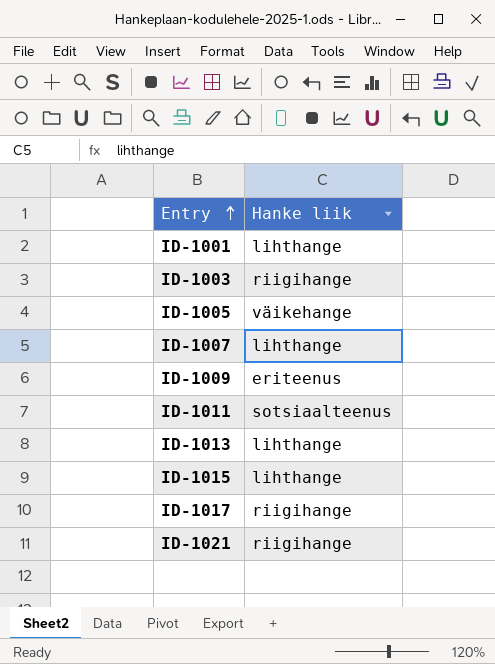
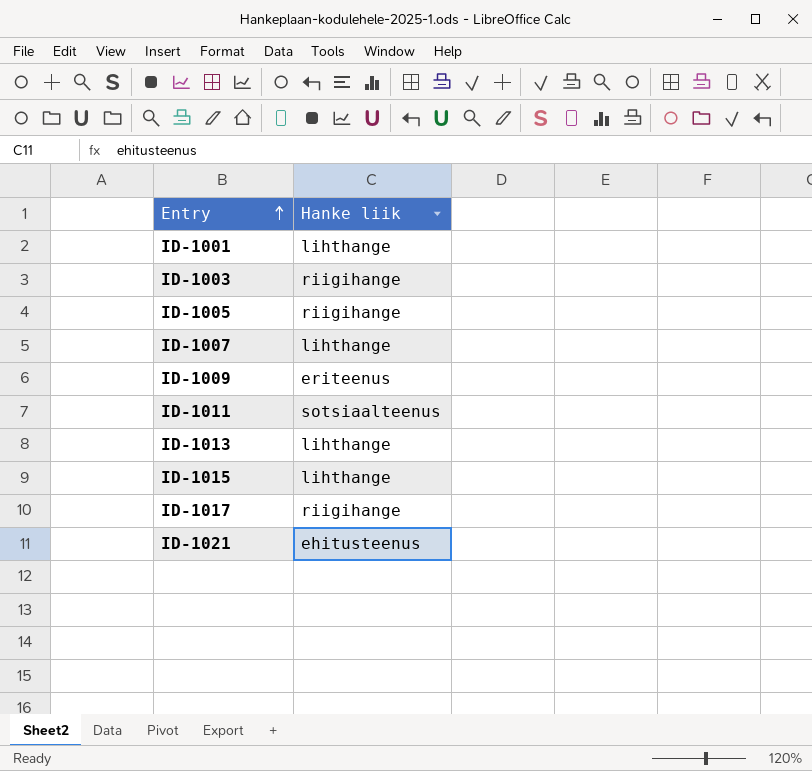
ID-1005 | Hanke liik: väikehange -> riigihange
ID-1021 | Hanke liik: riigihange -> ehitusteenus

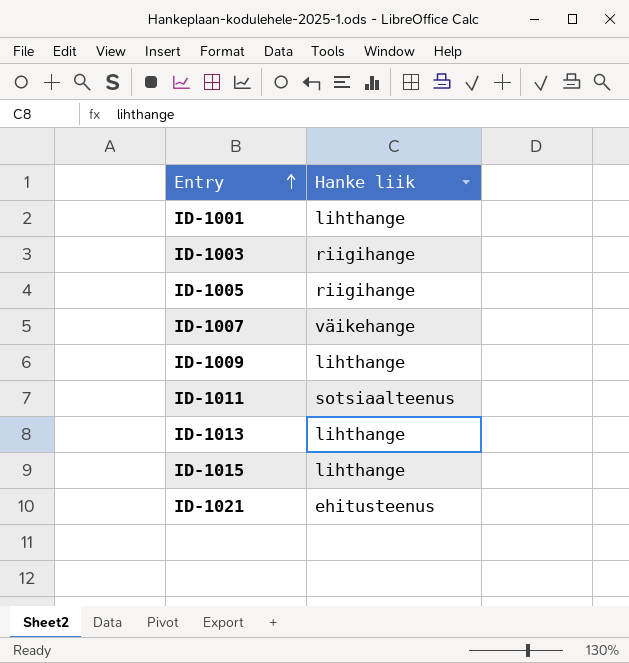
row ID-1017: riigihange -> none
ID-1007 | Hanke liik: lihthange -> väikehange
ID-1009 | Hanke liik: eriteenus -> lihthange

